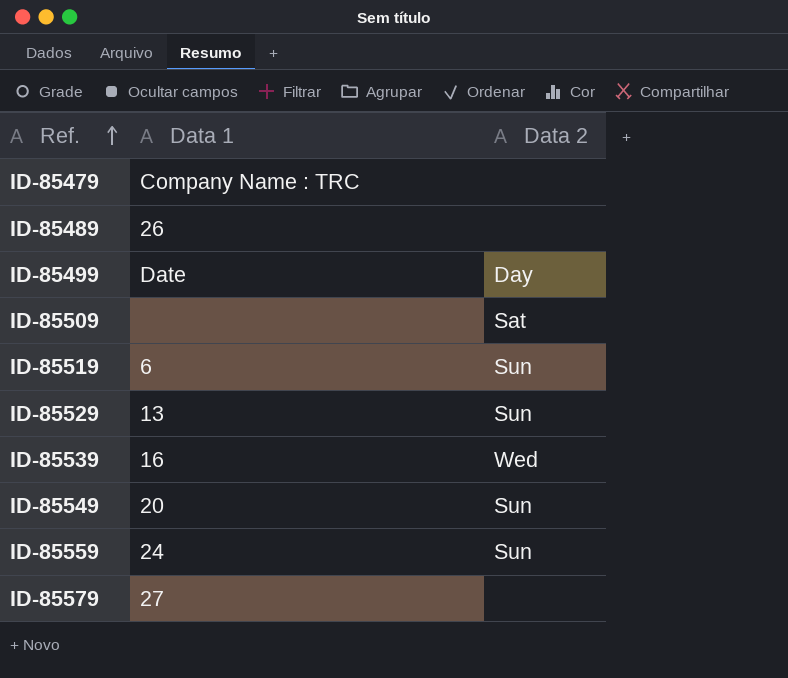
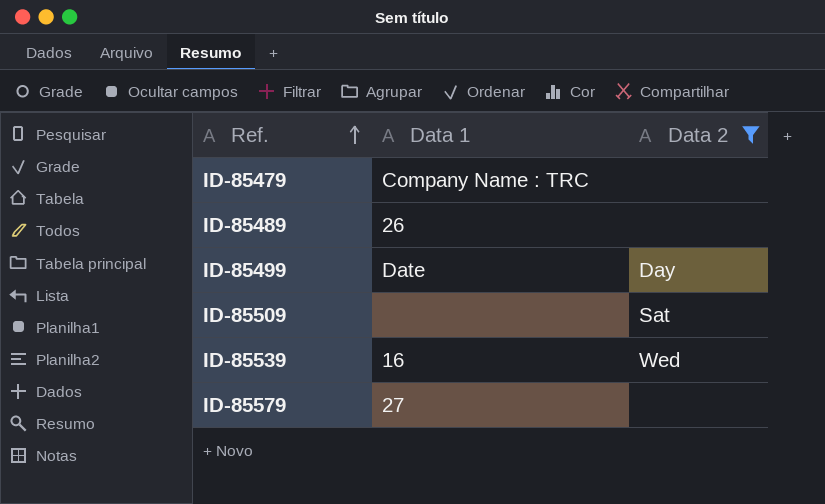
filter: none -> Data 2 != Sun

